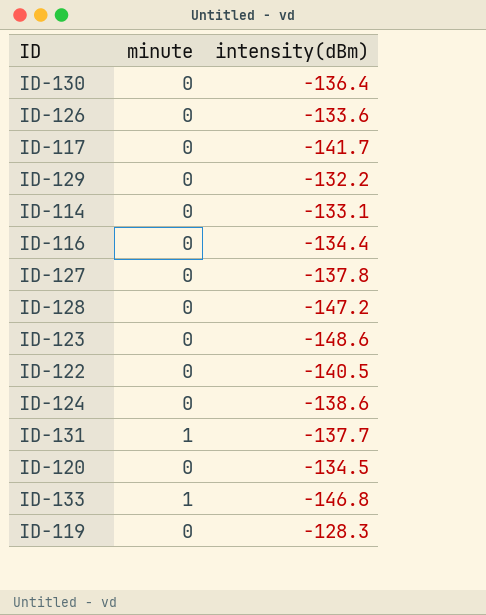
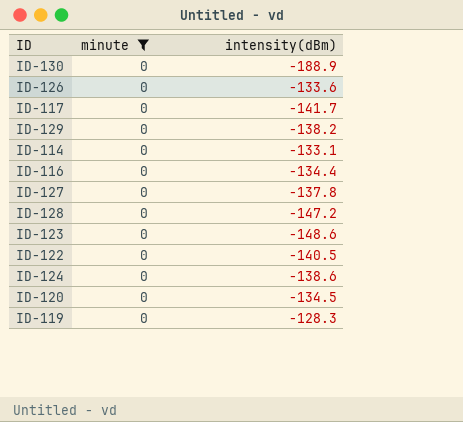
filter: none -> minute = 0
ID-130 | intensity(dBm): -136.4 -> -188.9
ID-129 | intensity(dBm): -132.2 -> -138.2

